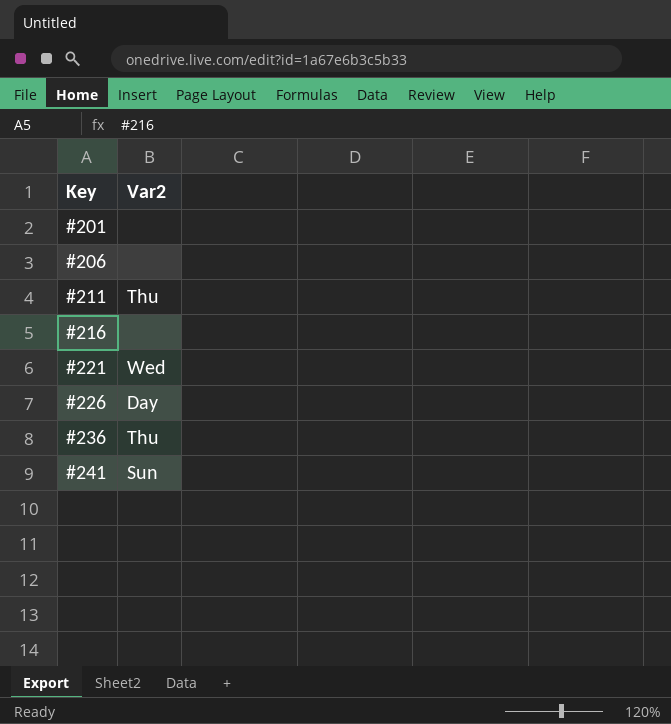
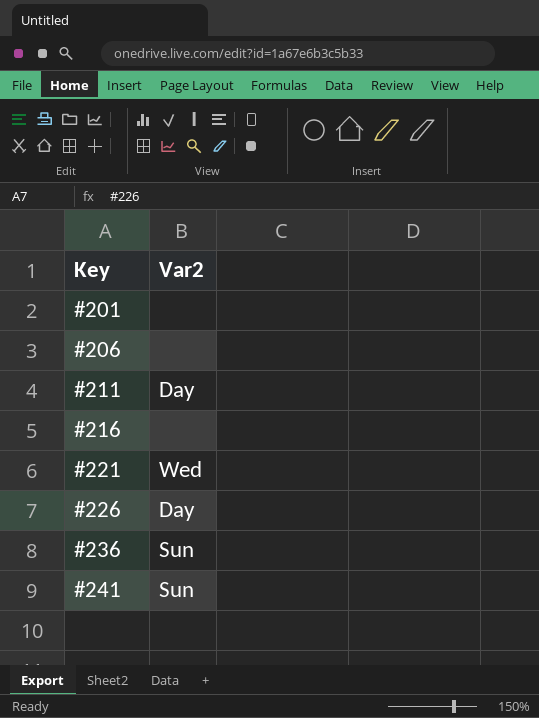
#211 | Var2: Thu -> Day
#236 | Var2: Thu -> Sun

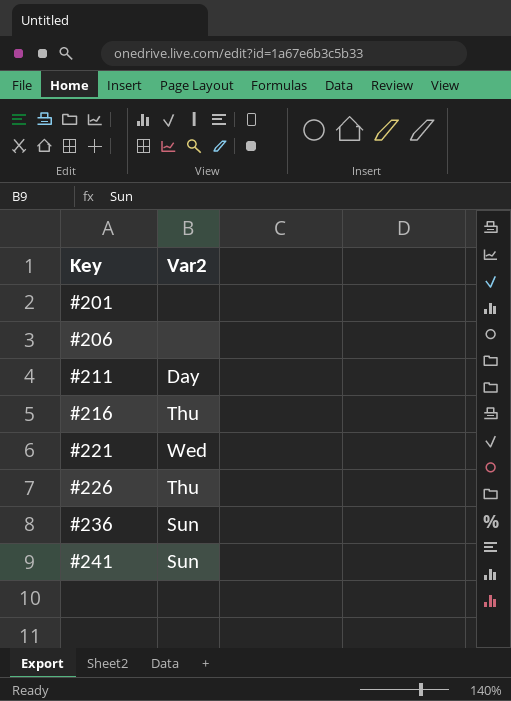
#216 | Var2: none -> Thu
#226 | Var2: Day -> Thu

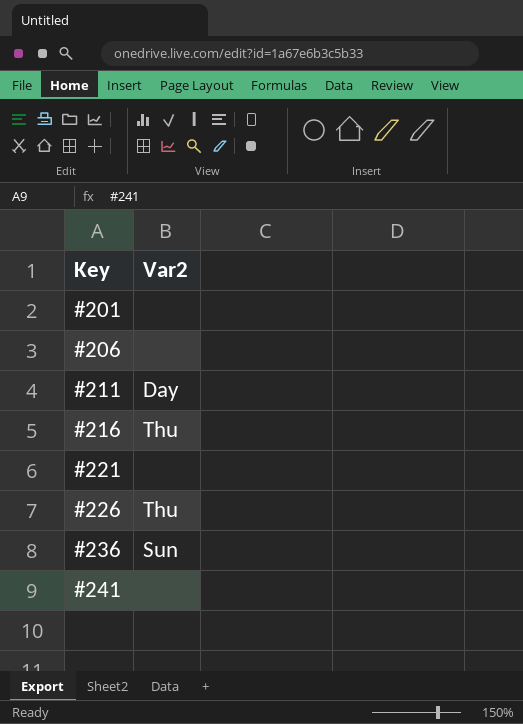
#221 | Var2: Wed -> none
#241 | Var2: Sun -> none

